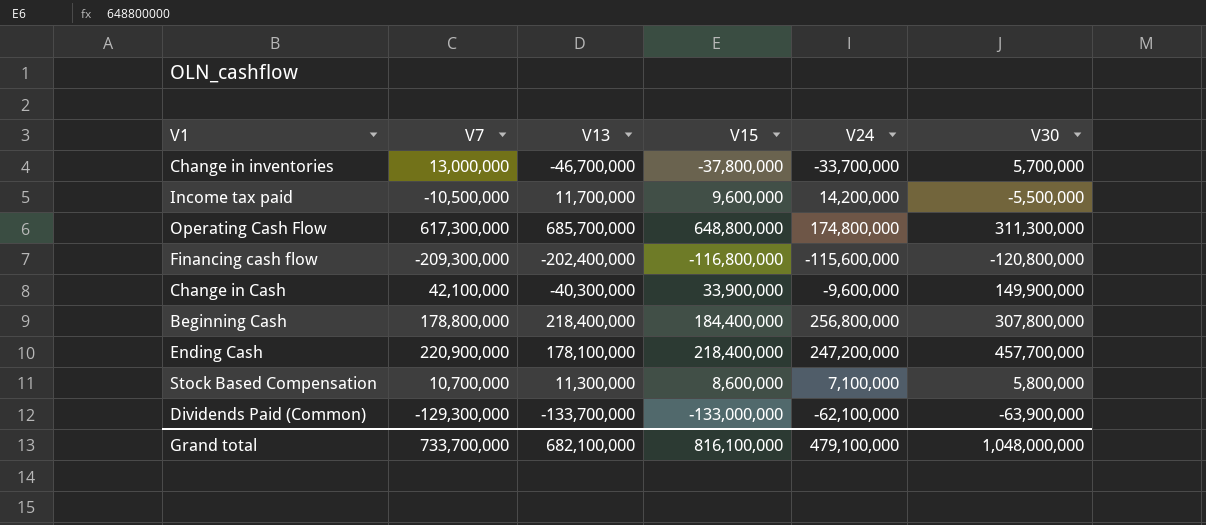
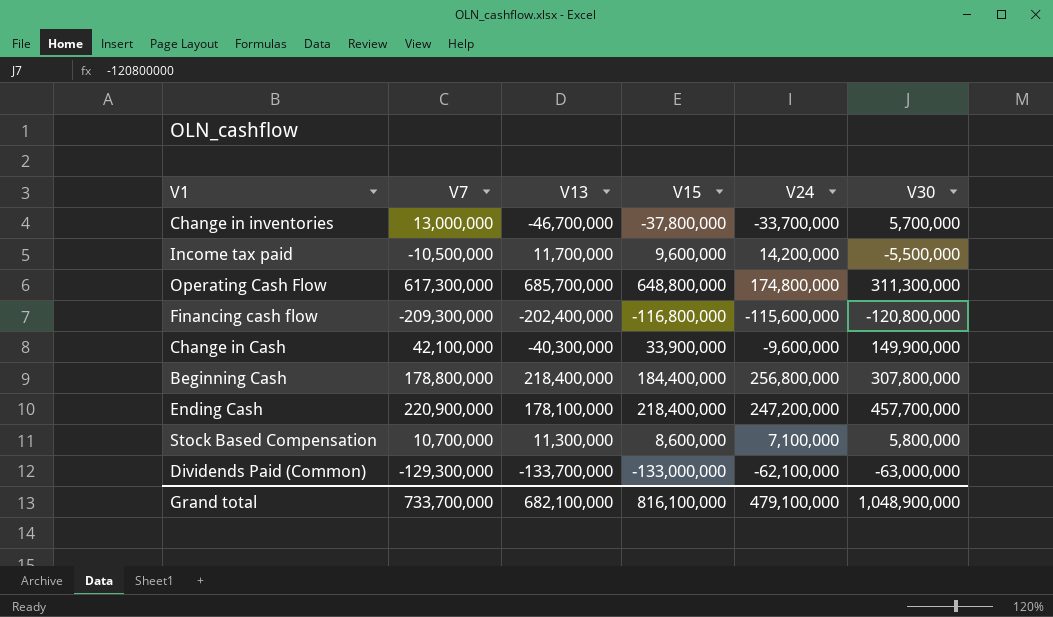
Dividends Paid (Common) | V30: -63,900,000 -> -63,000,000
Grand total | V30: 1,048,000,000 -> 1,048,900,000

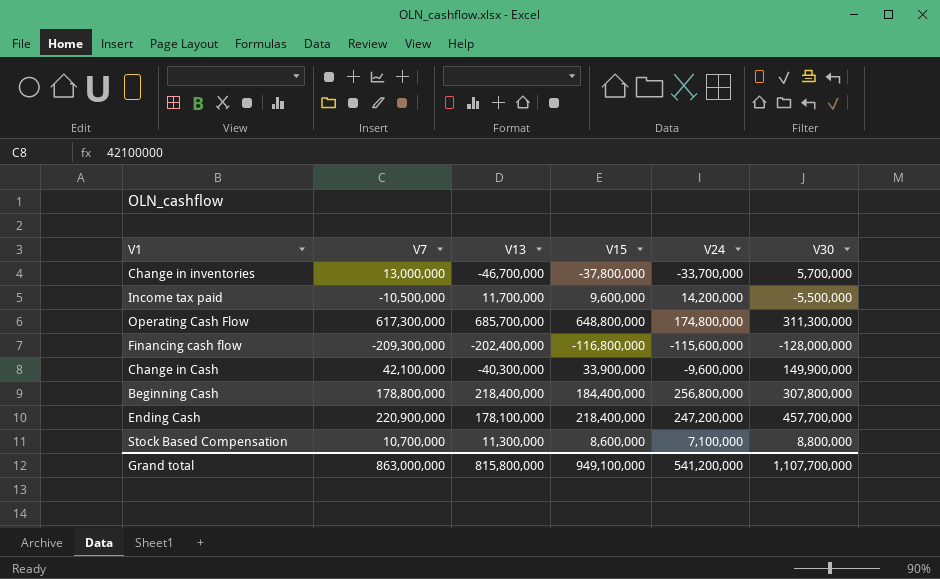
row Dividends Paid (Common): -129,300,000 | -133,700,000 | -133,000,000 | -62,100,000 | -63,000,000 -> none
Financing cash flow | V30: -120,800,000 -> -128,000,000
Stock Based Compensation | V30: 5,800,000 -> 8,800,000
Grand total | V7: 733,700,000 -> 863,000,000
Grand total | V13: 682,100,000 -> 815,800,000
Grand total | V15: 816,100,000 -> 949,100,000
Grand total | V24: 479,100,000 -> 541,200,000
Grand total | V30: 1,048,900,000 -> 1,107,700,000

